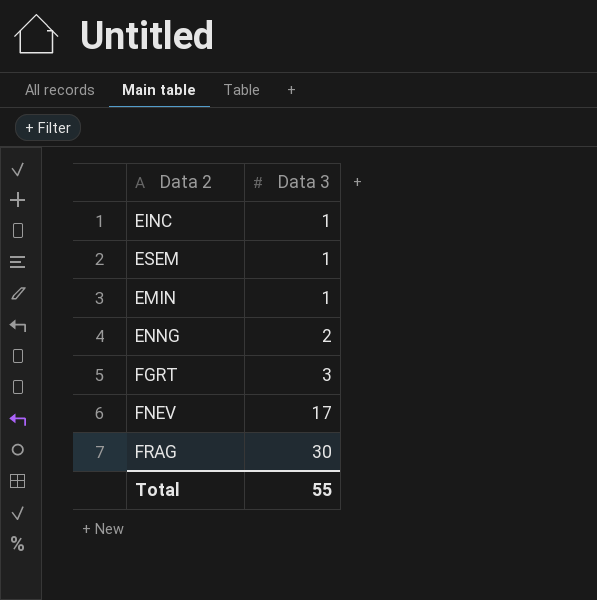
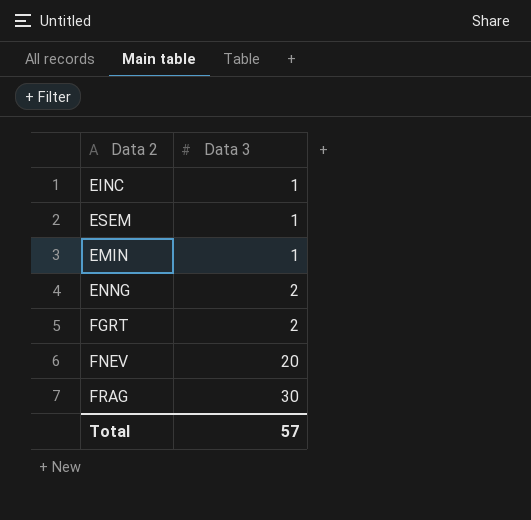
FGRT | Data 3: 3 -> 2
FNEV | Data 3: 17 -> 20
Total | Data 3: 55 -> 57

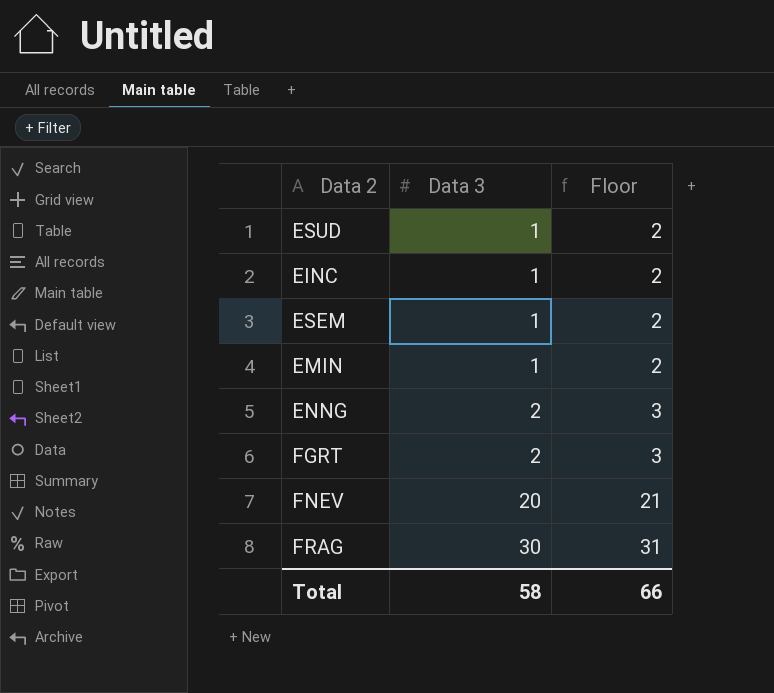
column Floor | formula: none -> [Data 3] + 1
row ESUD: none -> 1 | 2
Total | Data 3: 57 -> 58

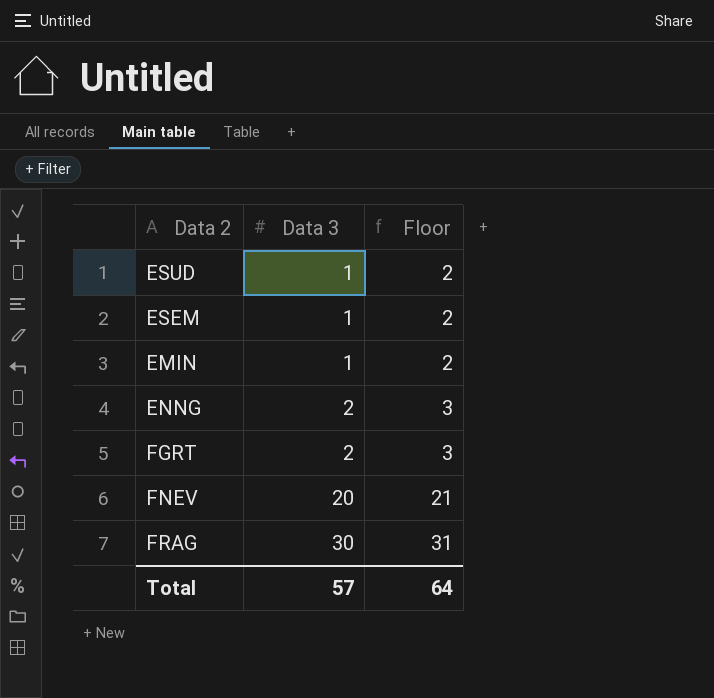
row EINC: 1 | 2 -> none
Total | Data 3: 58 -> 57
Total | Floor: 66 -> 64

